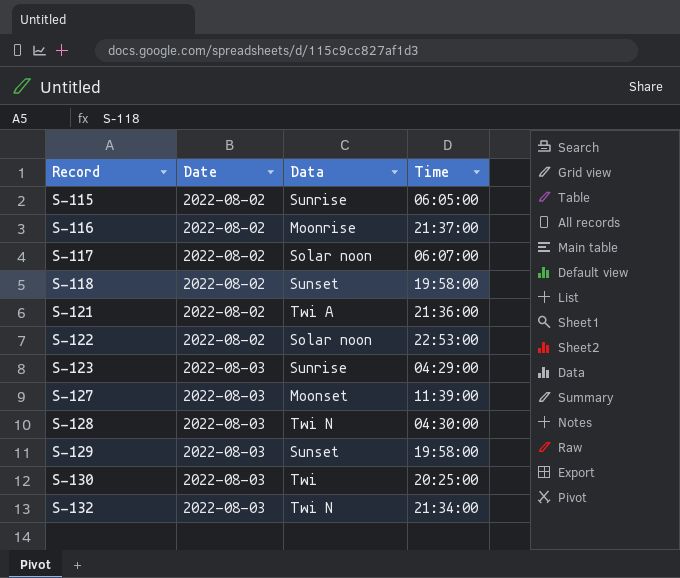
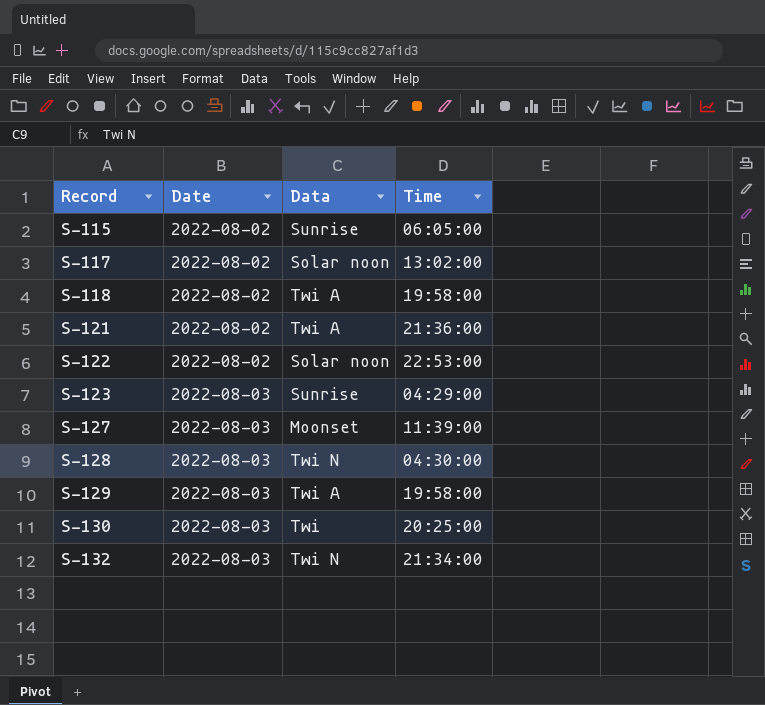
row S-116: 2022-08-02 | Moonrise | 21:37:00 -> none
S-117 | Time: 06:07:00 -> 13:02:00
S-118 | Data: Sunset -> Twi A
S-129 | Data: Sunset -> Twi A

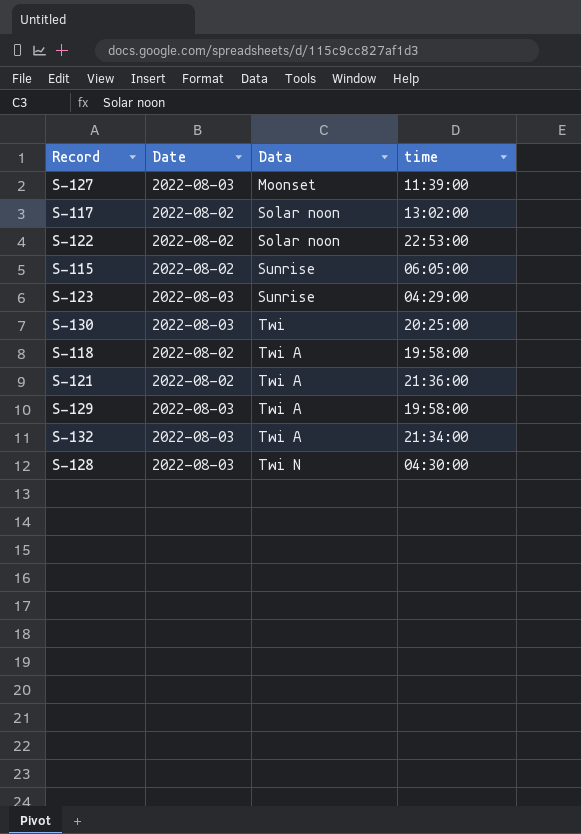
row order: Record ascending -> Data ascending
column name: Time -> time
S-132 | Data: Twi N -> Twi A

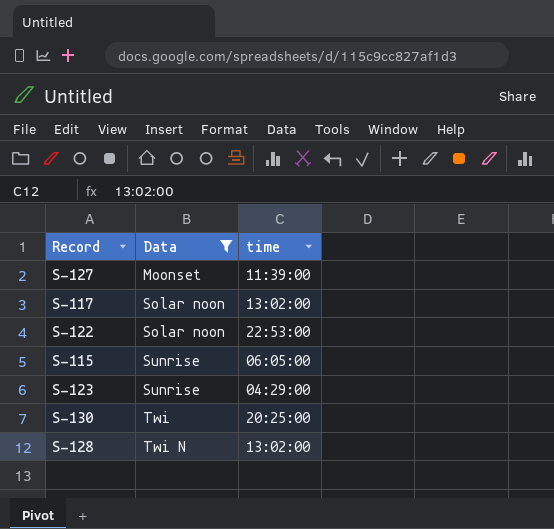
filter: none -> Data != Twi A
column Date | position: 2 -> none
S-128 | time: 04:30:00 -> 13:02:00

